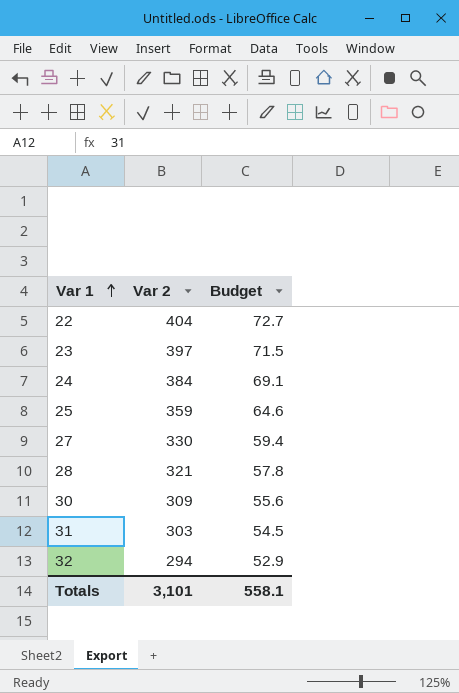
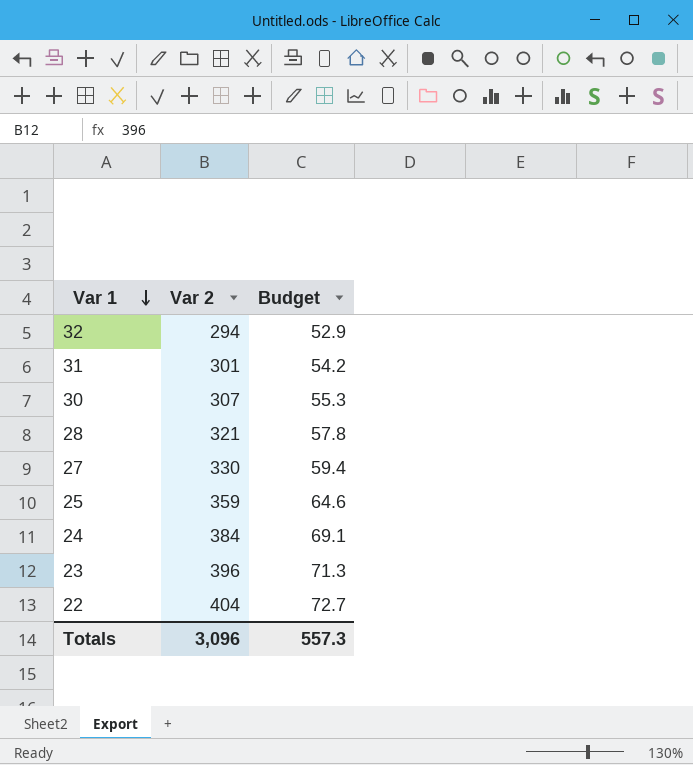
row order: Var 1 ascending -> Var 1 descending
31 | Var 2: 303 -> 301
31 | Budget: 54.5 -> 54.2
30 | Var 2: 309 -> 307
30 | Budget: 55.6 -> 55.3
23 | Var 2: 397 -> 396
23 | Budget: 71.5 -> 71.3
Totals | Var 2: 3,101 -> 3,096
Totals | Budget: 558.1 -> 557.3

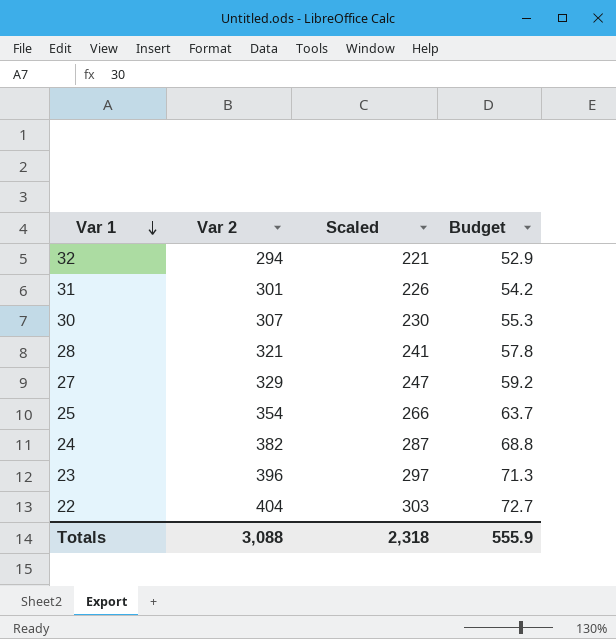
column Scaled | formula: none -> [Var 2] * 0.75
27 | Var 2: 330 -> 329
27 | Budget: 59.4 -> 59.2
25 | Var 2: 359 -> 354
25 | Budget: 64.6 -> 63.7
24 | Var 2: 384 -> 382
24 | Budget: 69.1 -> 68.8
Totals | Var 2: 3,096 -> 3,088
Totals | Budget: 557.3 -> 555.9

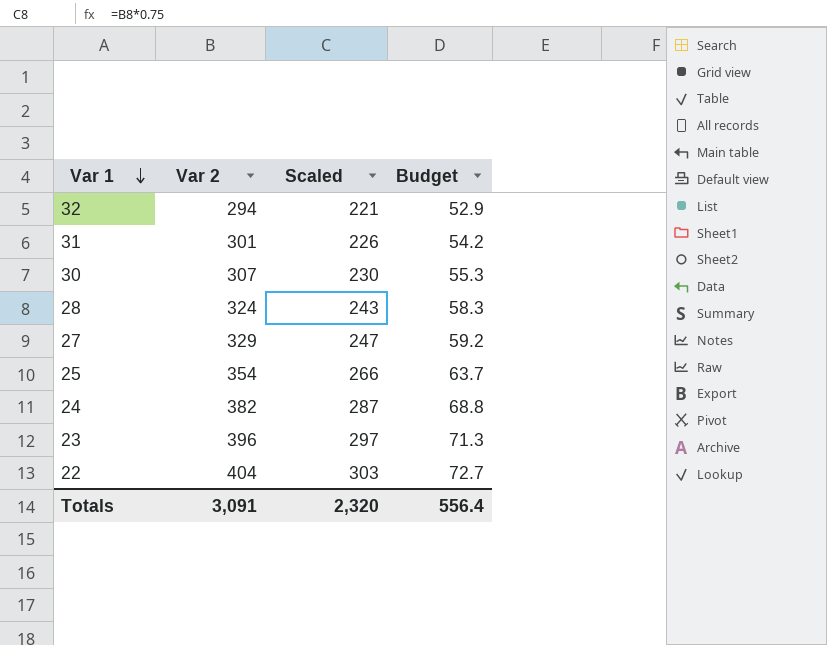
28 | Var 2: 321 -> 324
28 | Scaled: 241 -> 243
28 | Budget: 57.8 -> 58.3
Totals | Var 2: 3,088 -> 3,091
Totals | Scaled: 2,318 -> 2,320
Totals | Budget: 555.9 -> 556.4

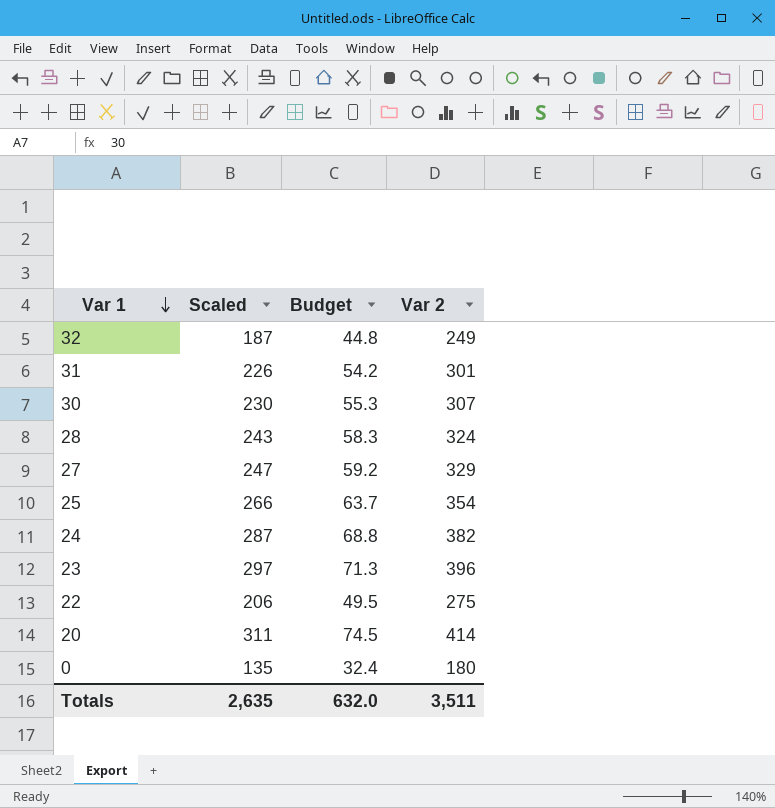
column Var 2 | position: 2 -> 4
32 | Scaled: 221 -> 187
32 | Budget: 52.9 -> 44.8
32 | Var 2: 294 -> 249
22 | Scaled: 303 -> 206
22 | Budget: 72.7 -> 49.5
22 | Var 2: 404 -> 275
row 20: none -> 311 | 74.5 | 414
row 0: none -> 135 | 32.4 | 180
Totals | Scaled: 2,320 -> 2,635
Totals | Budget: 556.4 -> 632.0
Totals | Var 2: 3,091 -> 3,511

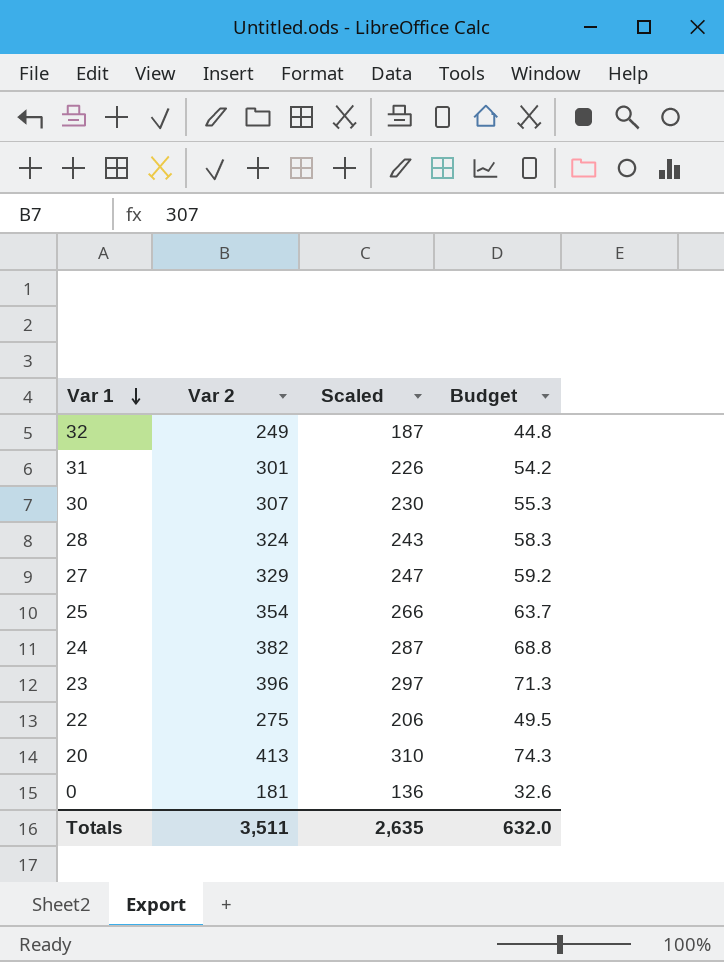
column Var 2 | position: 4 -> 2
20 | Var 2: 414 -> 413
20 | Scaled: 311 -> 310
20 | Budget: 74.5 -> 74.3
0 | Var 2: 180 -> 181
0 | Scaled: 135 -> 136
0 | Budget: 32.4 -> 32.6

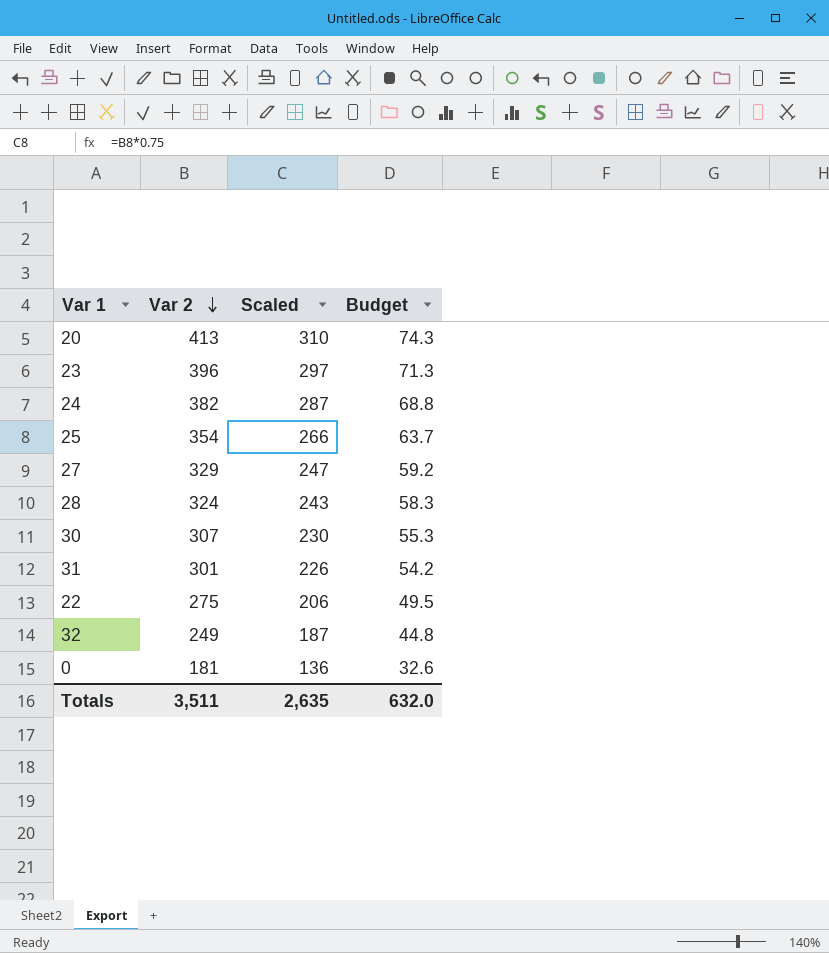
row order: Var 1 descending -> Var 2 descending

